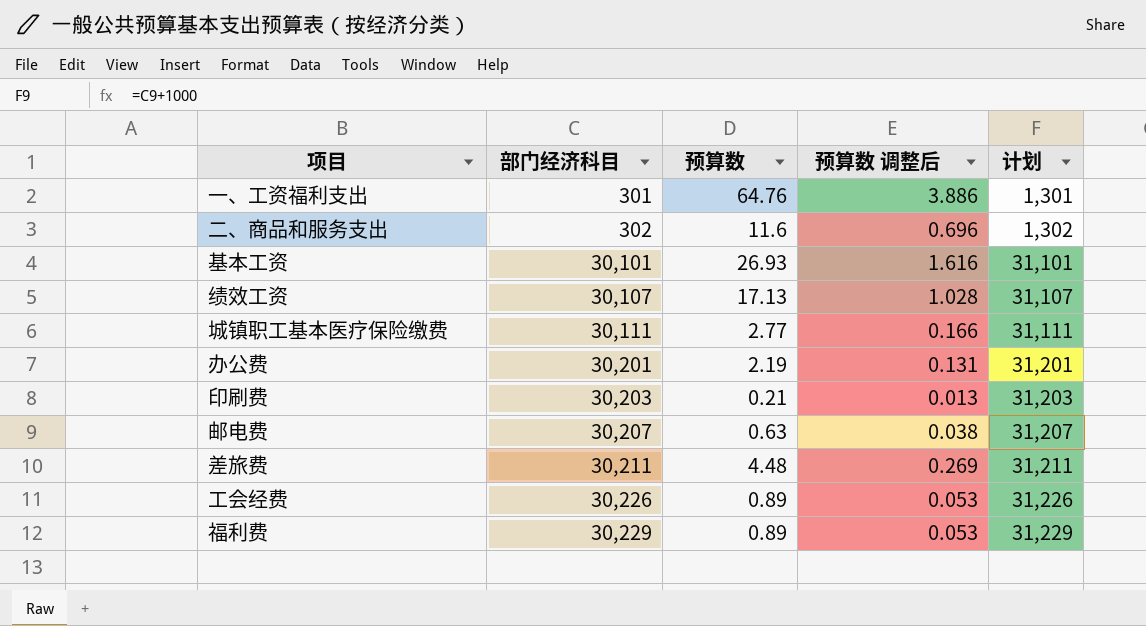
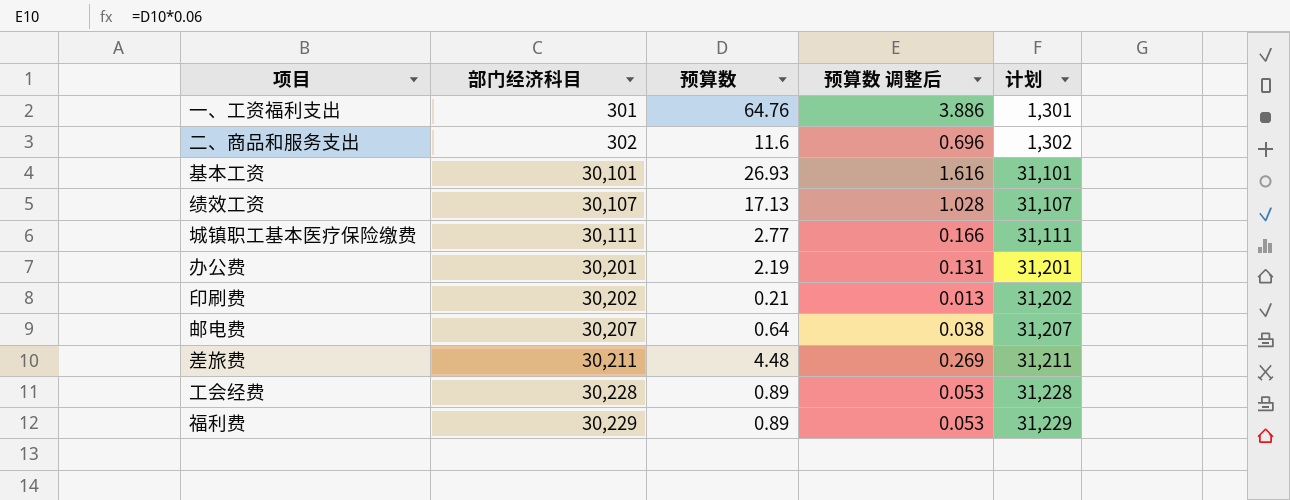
印刷费 | 部门经济科目: 30,203 -> 30,202
印刷费 | 计划: 31,203 -> 31,202
邮电费 | 预算数: 0.63 -> 0.64
工会经费 | 部门经济科目: 30,226 -> 30,228
工会经费 | 计划: 31,226 -> 31,228

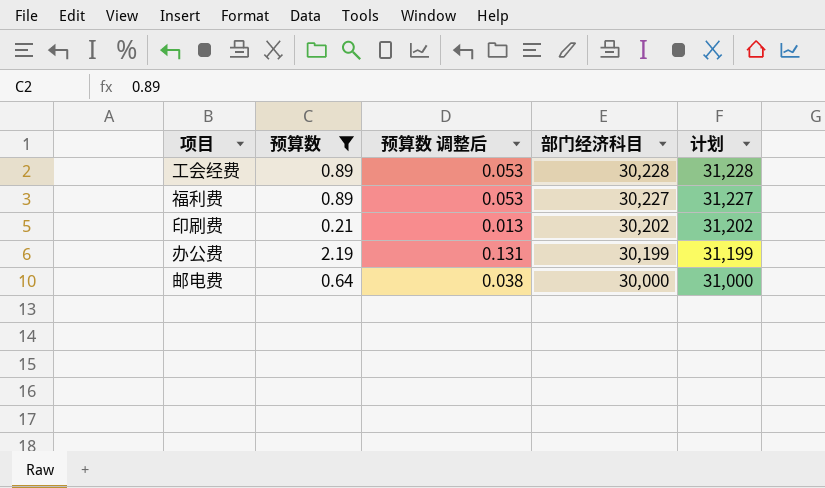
filter: none -> 预算数 <= 2.19
row order: 部门经济科目 ascending -> 部门经济科目 descending
column 部门经济科目 | position: 2 -> 4
福利费 | 部门经济科目: 30,229 -> 30,227
福利费 | 计划: 31,229 -> 31,227
办公费 | 部门经济科目: 30,201 -> 30,199
办公费 | 计划: 31,201 -> 31,199
邮电费 | 部门经济科目: 30,207 -> 30,000
邮电费 | 计划: 31,207 -> 31,000

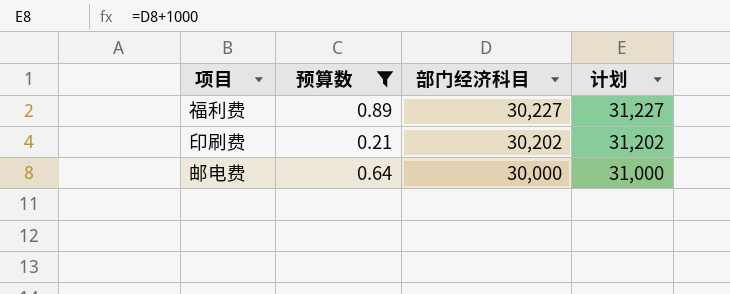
column 预算数 调整后 | formula: [预算数] * 0.06 -> none
row 工会经费: 0.89 | 0.053 | 30,228 | 31,228 -> none
row 办公费: 2.19 | 0.131 | 30,199 | 31,199 -> none

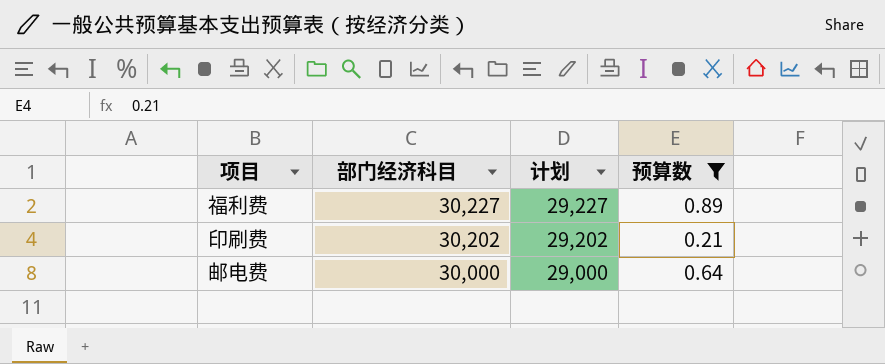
column 计划 | formula: [部门经济科目] + 1000 -> [部门经济科目] - 1000
column 预算数 | position: 2 -> 4

